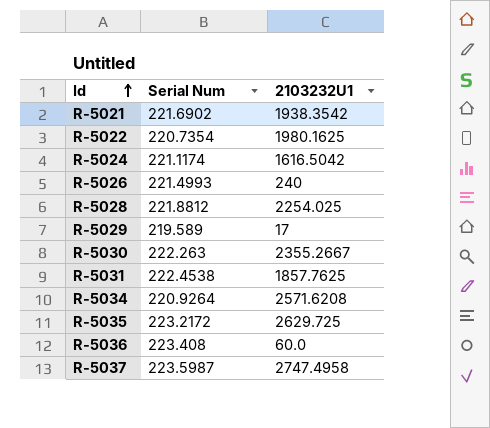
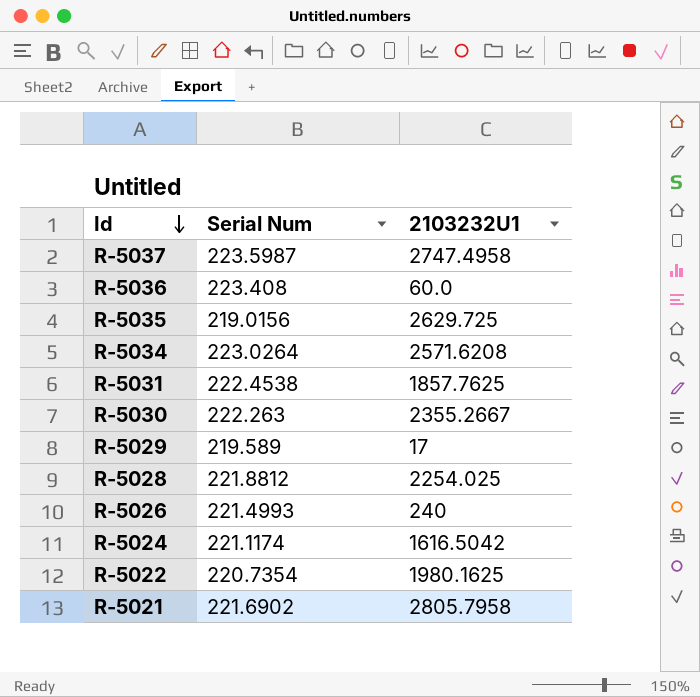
row order: Id ascending -> Id descending
R-5035 | Serial Num: 223.2172 -> 219.0156
R-5034 | Serial Num: 220.9264 -> 223.0264
R-5021 | 2103232U1: 1938.3542 -> 2805.7958

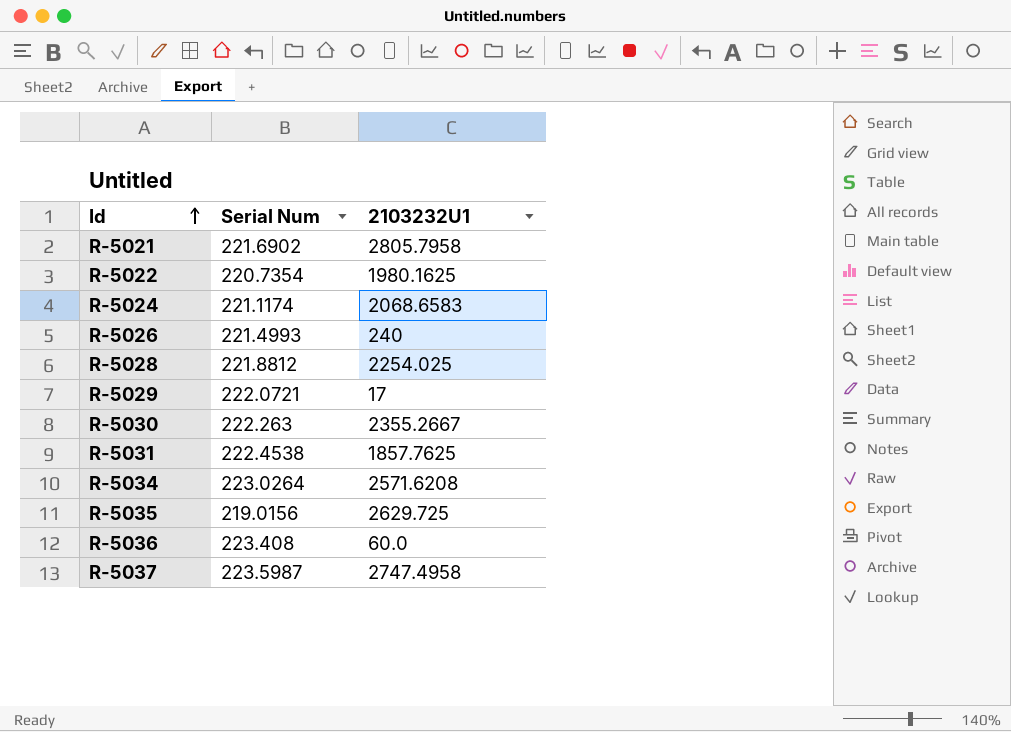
row order: Id descending -> Id ascending
R-5024 | 2103232U1: 1616.5042 -> 2068.6583
R-5029 | Serial Num: 219.589 -> 222.0721

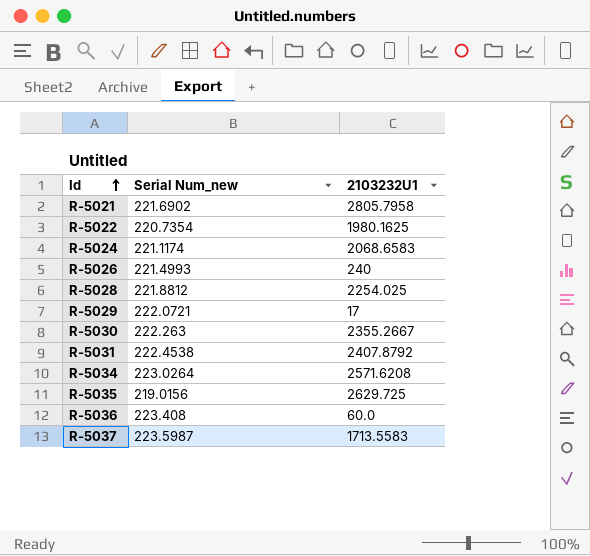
column name: Serial Num -> Serial Num_new
R-5031 | 2103232U1: 1857.7625 -> 2407.8792
R-5037 | 2103232U1: 2747.4958 -> 1713.5583

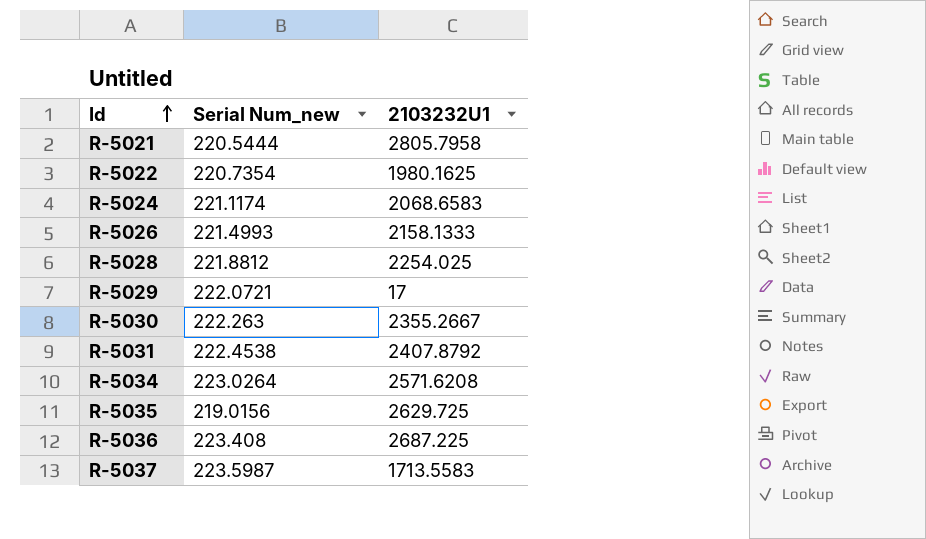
R-5021 | Serial Num_new: 221.6902 -> 220.5444
R-5026 | 2103232U1: 240 -> 2158.1333
R-5036 | 2103232U1: 60.0 -> 2687.225

